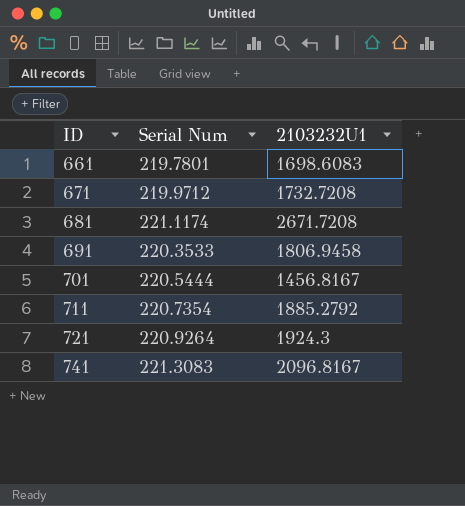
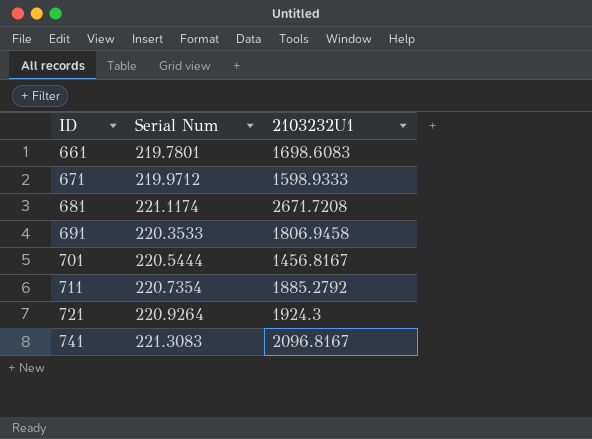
671 | 2103232U1: 1732.7208 -> 1598.9333

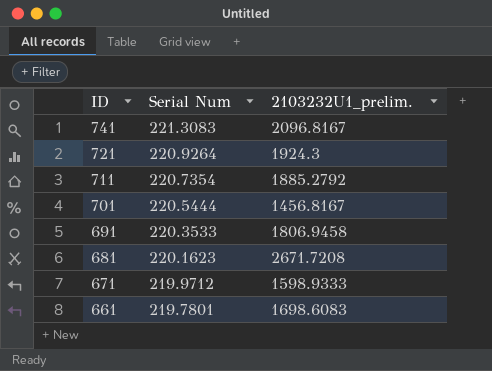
row order: ID ascending -> ID descending
column name: 2103232U1 -> 2103232U1_prelim.
681 | Serial Num: 221.1174 -> 220.1623

